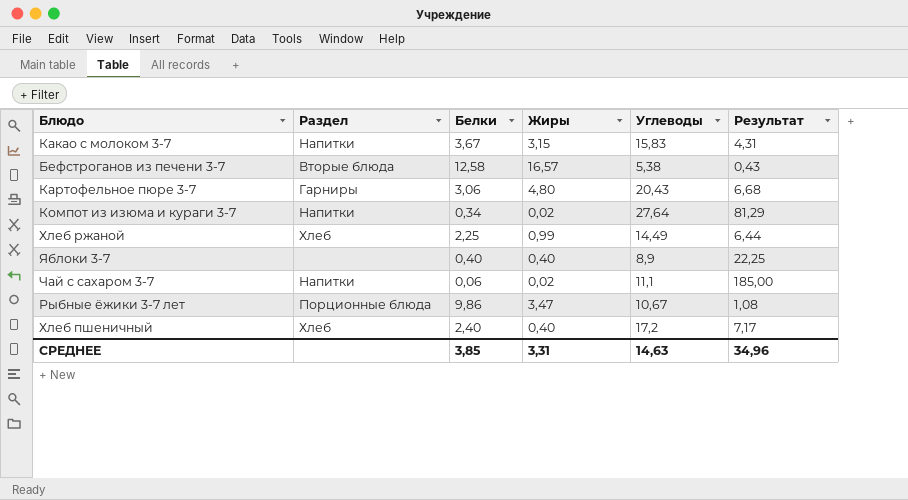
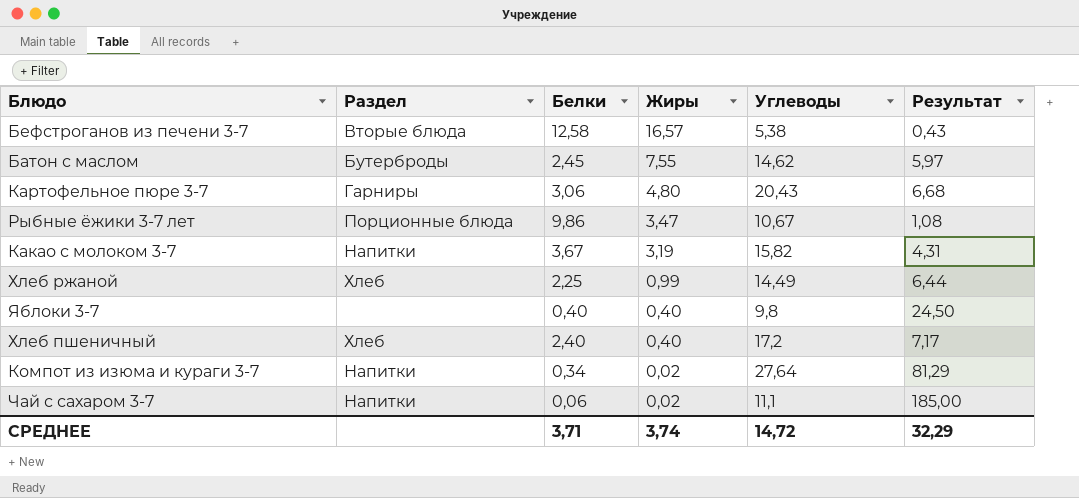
row order: none -> Жиры descending
row Батон с маслом: none -> Бутерброды | 2,45 | 7,55 | 14,62 | 5,97
Какао с молоком 3-7 | Жиры: 3,15 -> 3,19
Какао с молоком 3-7 | Углеводы: 15,83 -> 15,82
Яблоки 3-7 | Углеводы: 8,9 -> 9,8
Яблоки 3-7 | Результат: 22,25 -> 24,50
СРЕДНЕЕ | Белки: 3,85 -> 3,71
СРЕДНЕЕ | Жиры: 3,31 -> 3,74
СРЕДНЕЕ | Углеводы: 14,63 -> 14,72
СРЕДНЕЕ | Результат: 34,96 -> 32,29

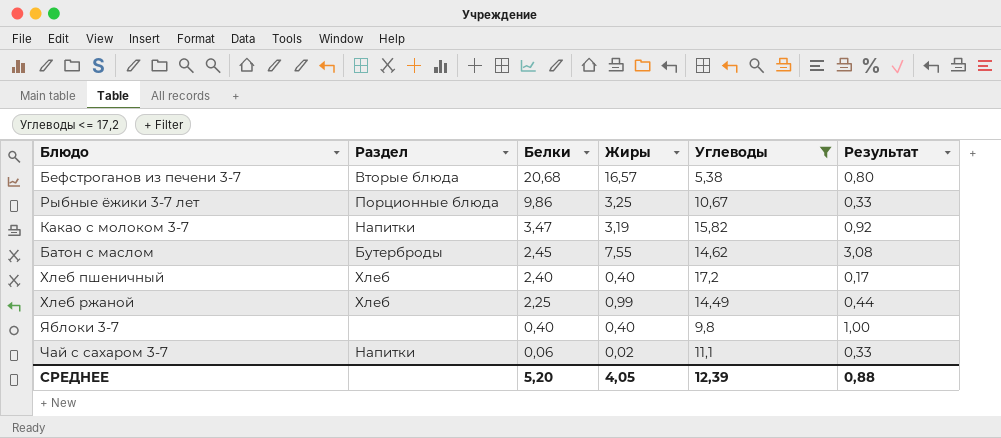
filter: none -> Углеводы <= 17,2
row order: Жиры descending -> Белки descending
column Результат | formula: [Углеводы] / [Белки] -> [Жиры] / [Белки]
Бефстроганов из печени 3-7 | Белки: 12,58 -> 20,68
Рыбные ёжики 3-7 лет | Жиры: 3,47 -> 3,25
Какао с молоком 3-7 | Белки: 3,67 -> 3,47
СРЕДНЕЕ | Белки: 3,71 -> 5,20
СРЕДНЕЕ | Жиры: 3,74 -> 4,05
СРЕДНЕЕ | Углеводы: 14,72 -> 12,39
СРЕДНЕЕ | Результат: 32,29 -> 0,88

